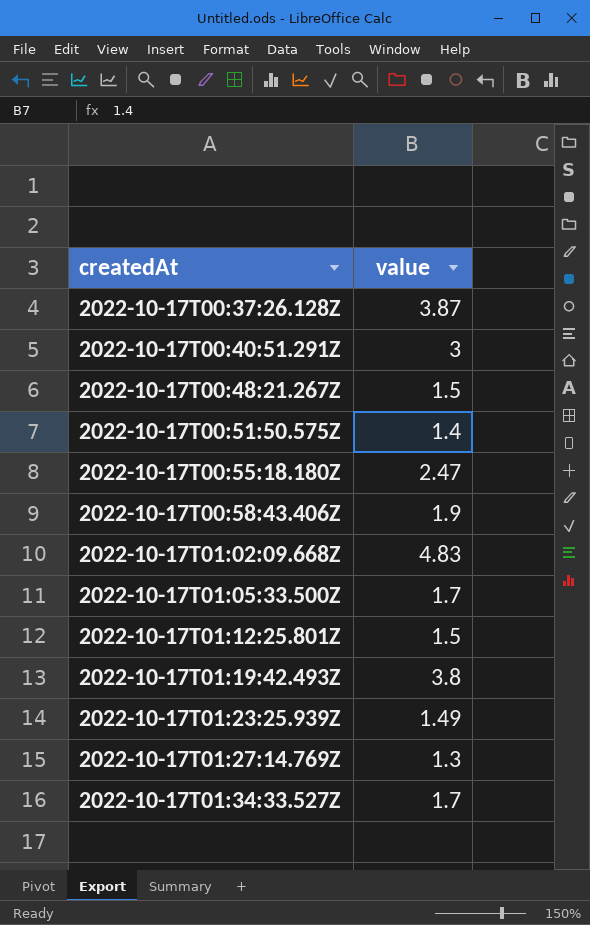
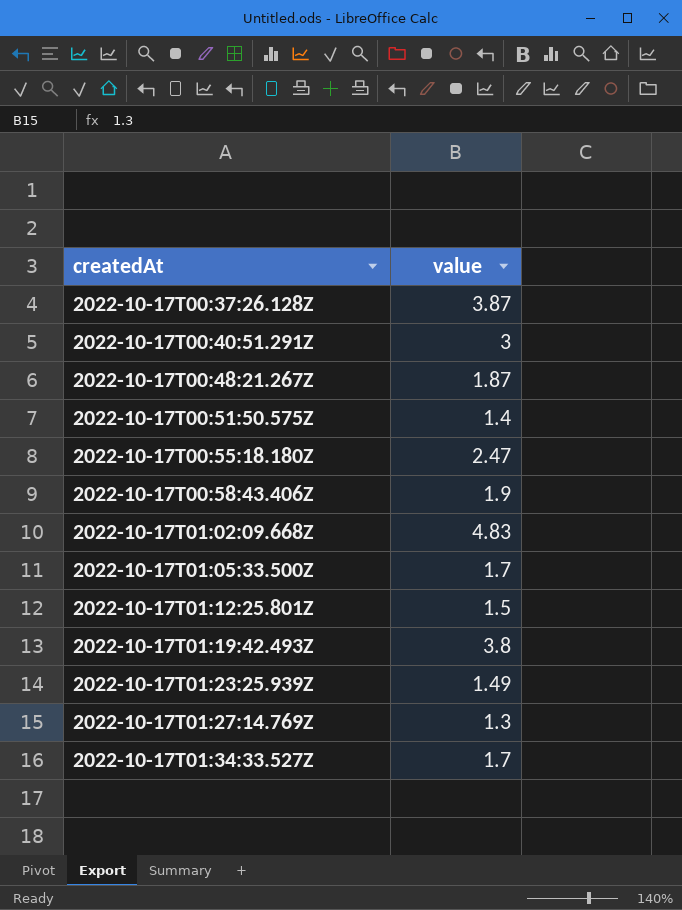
2022-10-17T00:48:21.267Z | value: 1.5 -> 1.87

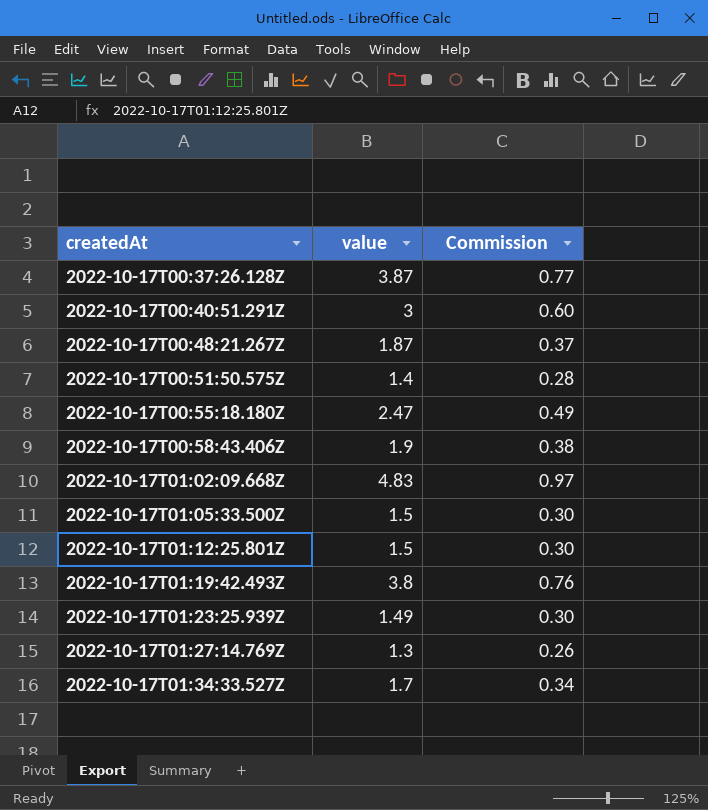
column Commission | formula: none -> [value] * 0.2
2022-10-17T01:05:33.500Z | value: 1.7 -> 1.5

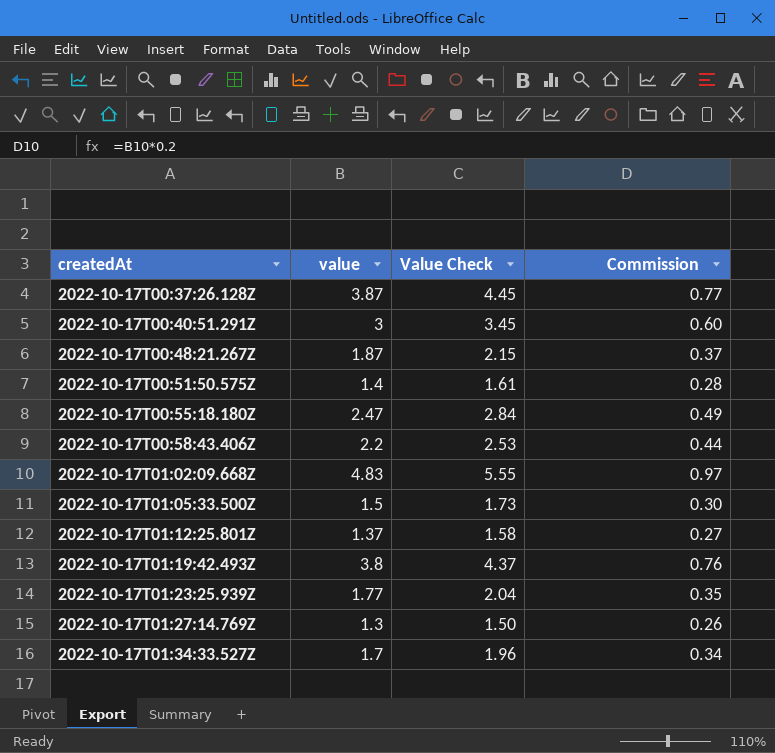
column Value Check | formula: none -> [value] * 1.15
2022-10-17T00:58:43.406Z | value: 1.9 -> 2.2
2022-10-17T00:58:43.406Z | Commission: 0.38 -> 0.44
2022-10-17T01:12:25.801Z | value: 1.5 -> 1.37
2022-10-17T01:12:25.801Z | Commission: 0.30 -> 0.27
2022-10-17T01:23:25.939Z | value: 1.49 -> 1.77
2022-10-17T01:23:25.939Z | Commission: 0.30 -> 0.35

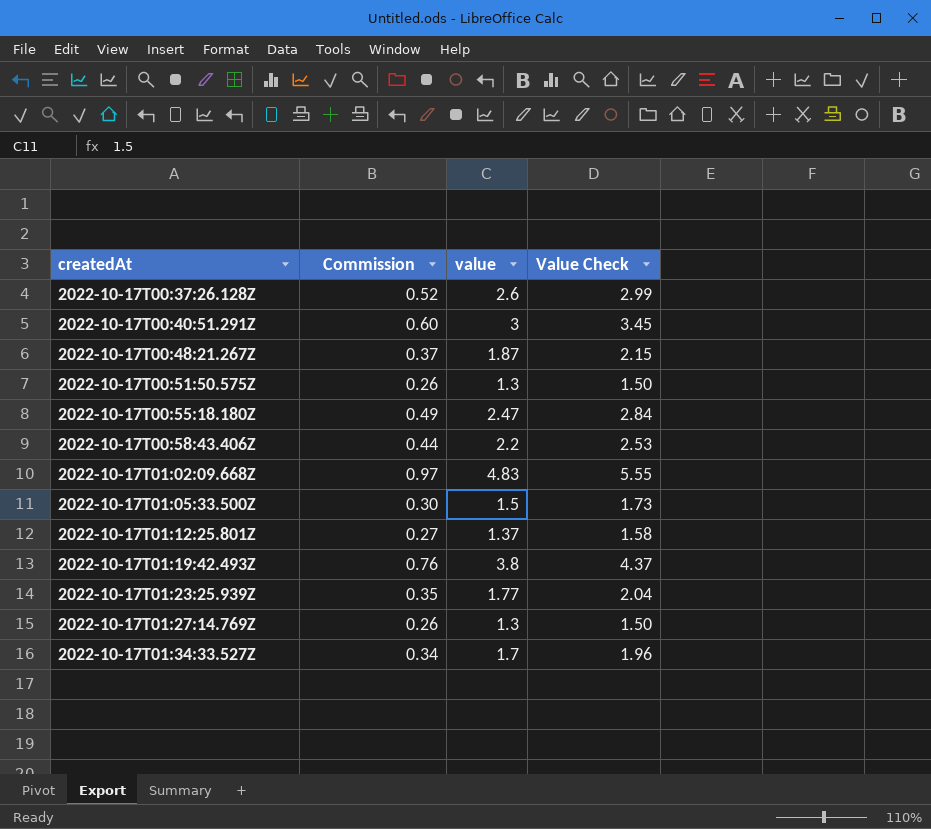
column Commission | position: 4 -> 2
2022-10-17T00:37:26.128Z | Commission: 0.77 -> 0.52
2022-10-17T00:37:26.128Z | value: 3.87 -> 2.6
2022-10-17T00:37:26.128Z | Value Check: 4.45 -> 2.99
2022-10-17T00:51:50.575Z | Commission: 0.28 -> 0.26
2022-10-17T00:51:50.575Z | value: 1.4 -> 1.3
2022-10-17T00:51:50.575Z | Value Check: 1.61 -> 1.50

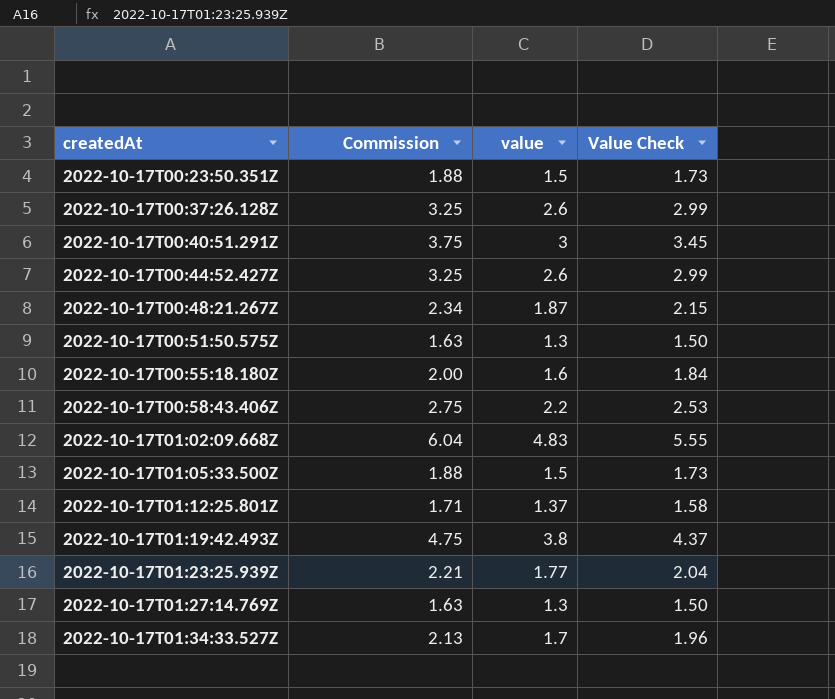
column Commission | formula: [value] * 0.2 -> [value] * 1.25
row 2022-10-17T00:23:50.351Z: none -> 1.88 | 1.5 | 1.73
row 2022-10-17T00:44:52.427Z: none -> 3.25 | 2.6 | 2.99
2022-10-17T00:55:18.180Z | value: 2.47 -> 1.6
2022-10-17T00:55:18.180Z | Value Check: 2.84 -> 1.84

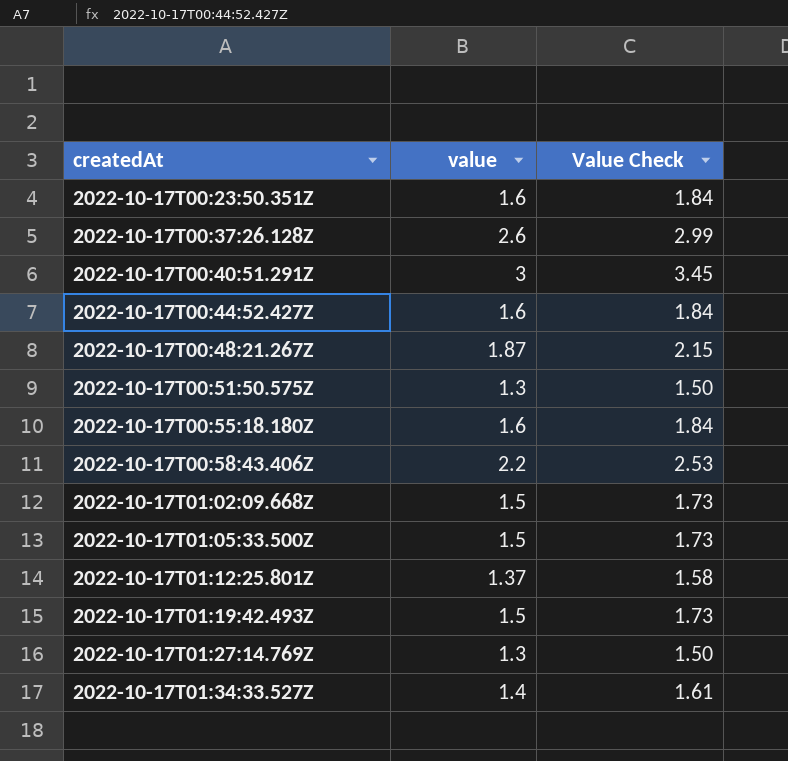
column Commission | formula: [value] * 1.25 -> none
row 2022-10-17T01:23:25.939Z: 2.21 | 1.77 | 2.04 -> none
2022-10-17T00:23:50.351Z | value: 1.5 -> 1.6
2022-10-17T00:23:50.351Z | Value Check: 1.73 -> 1.84
2022-10-17T00:44:52.427Z | value: 2.6 -> 1.6
2022-10-17T00:44:52.427Z | Value Check: 2.99 -> 1.84
2022-10-17T01:02:09.668Z | value: 4.83 -> 1.5
2022-10-17T01:02:09.668Z | Value Check: 5.55 -> 1.73
2022-10-17T01:19:42.493Z | value: 3.8 -> 1.5
2022-10-17T01:19:42.493Z | Value Check: 4.37 -> 1.73
2022-10-17T01:34:33.527Z | value: 1.7 -> 1.4
2022-10-17T01:34:33.527Z | Value Check: 1.96 -> 1.61

